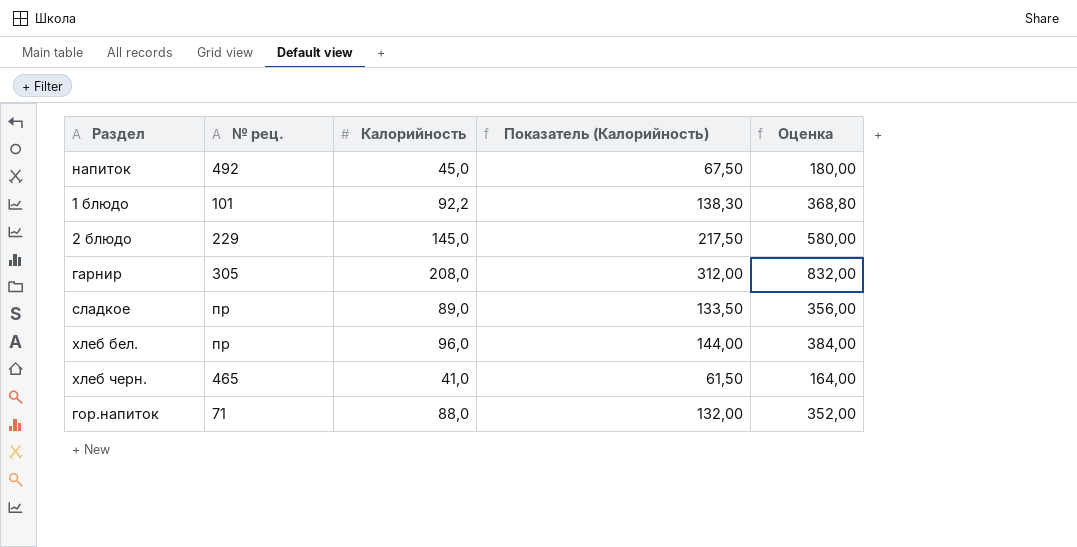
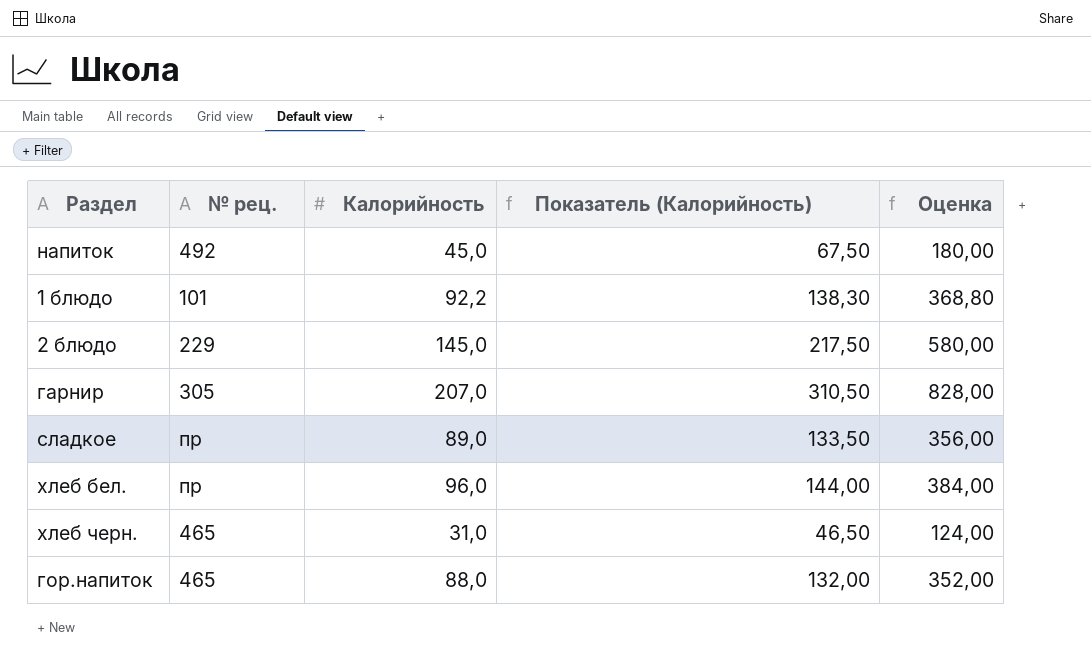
гарнир | Калорийность: 208,0 -> 207,0
гарнир | Показатель (Калорийность): 312,00 -> 310,50
гарнир | Оценка: 832,00 -> 828,00
хлеб черн. | Калорийность: 41,0 -> 31,0
хлеб черн. | Показатель (Калорийность): 61,50 -> 46,50
хлеб черн. | Оценка: 164,00 -> 124,00
гор.напиток | № рец.: 71 -> 465

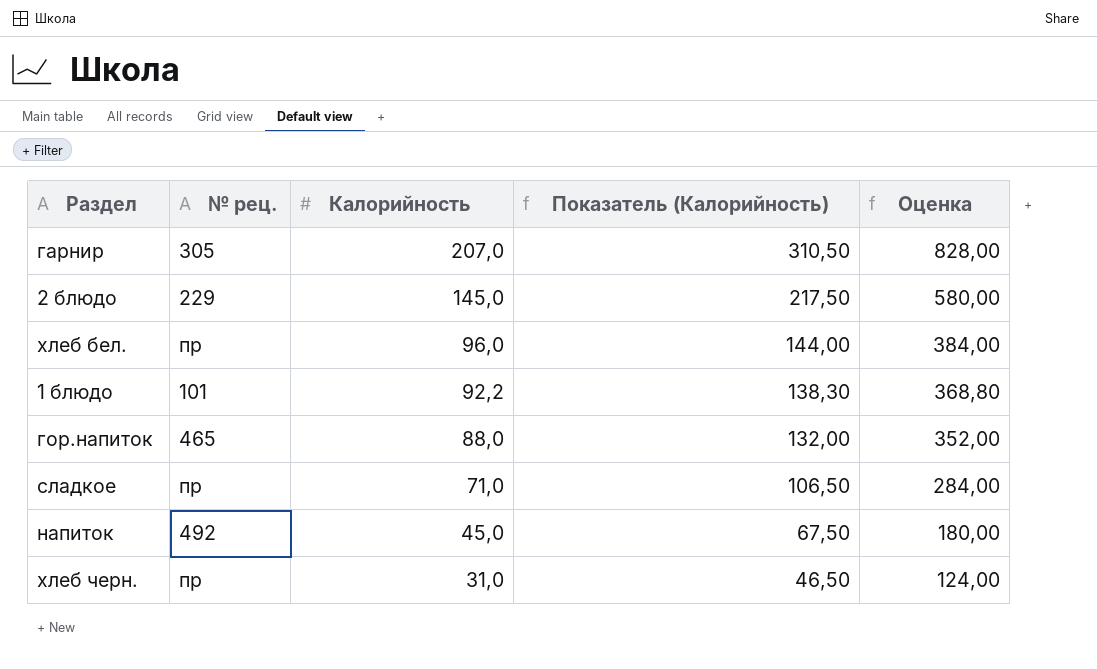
row order: none -> Калорийность descending
сладкое | Калорийность: 89,0 -> 71,0
сладкое | Показатель (Калорийность): 133,50 -> 106,50
сладкое | Оценка: 356,00 -> 284,00
хлеб черн. | № рец.: 465 -> пр

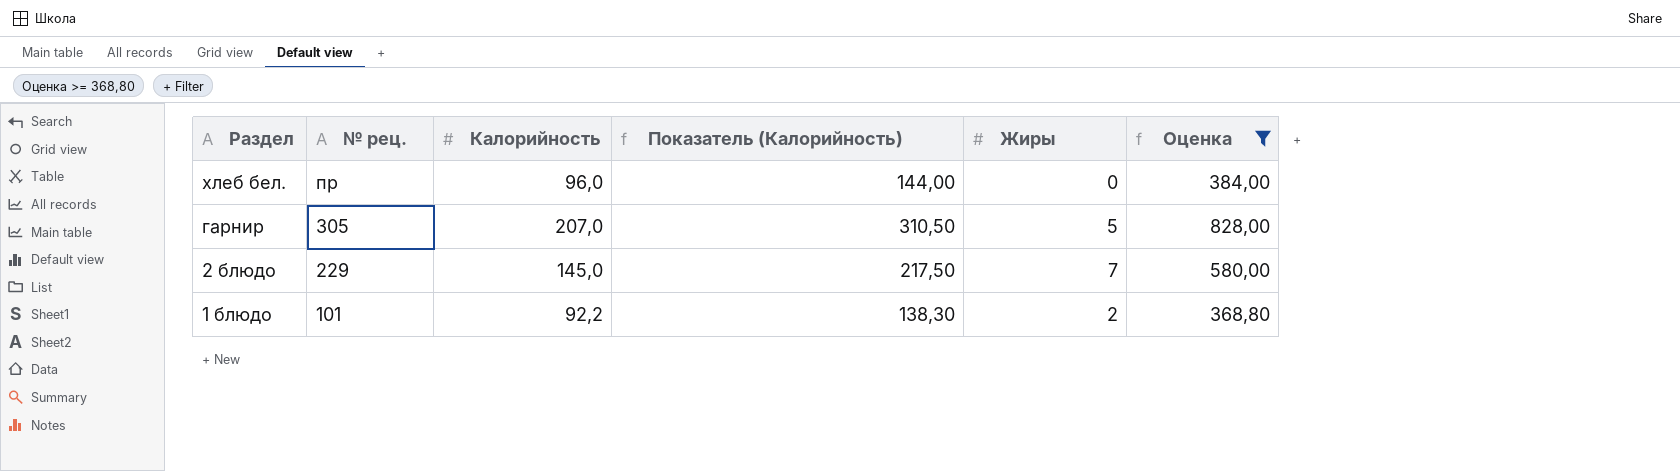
filter: none -> Оценка >= 368,80
row order: Калорийность descending -> Раздел descending
column Жиры | position: none -> 5

